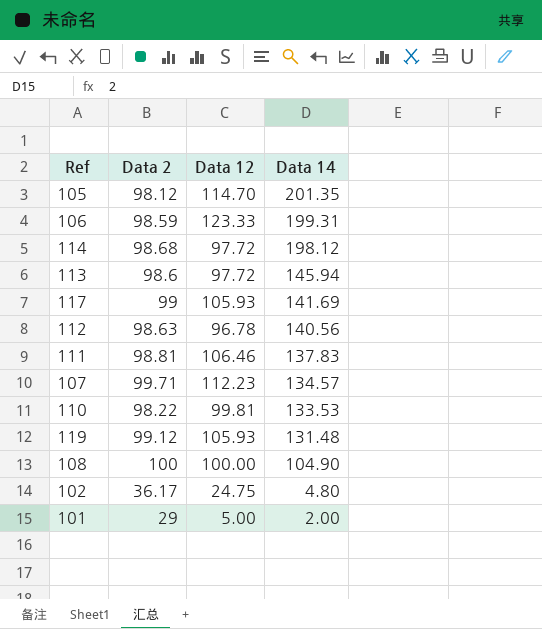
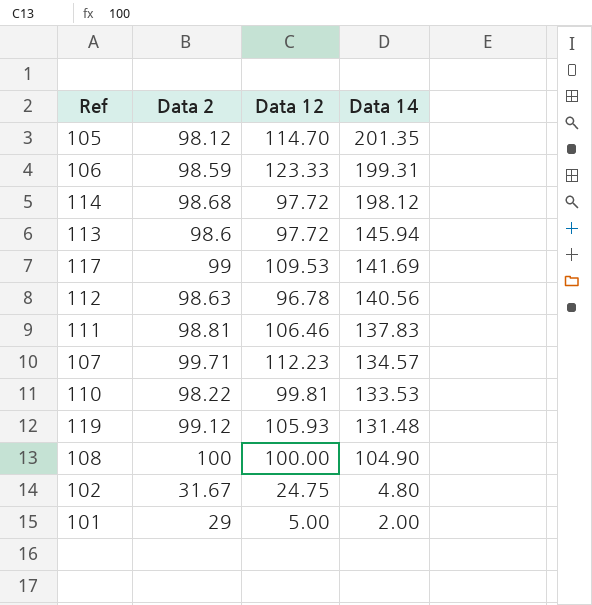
117 | Data 12: 105.93 -> 109.53
102 | Data 2: 36.17 -> 31.67

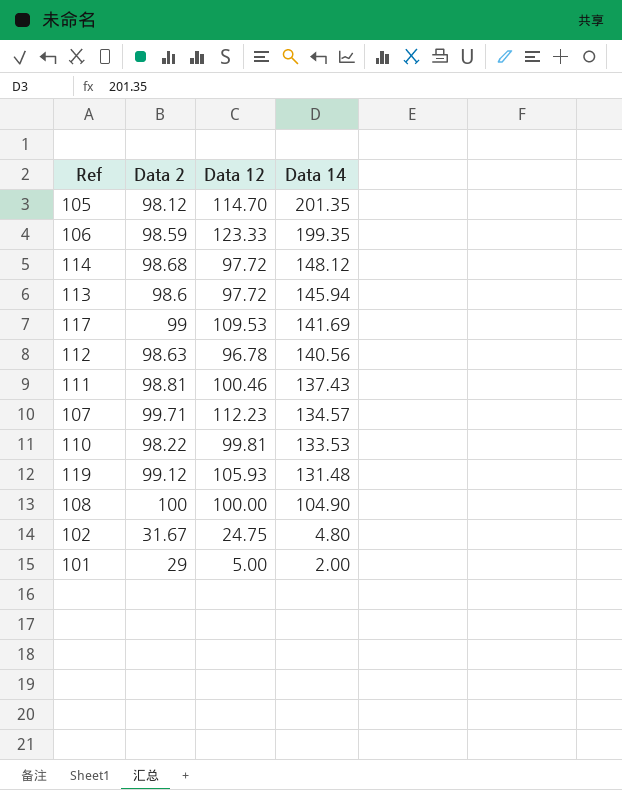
106 | Data 14: 199.31 -> 199.35
114 | Data 14: 198.12 -> 148.12
111 | Data 12: 106.46 -> 100.46
111 | Data 14: 137.83 -> 137.43

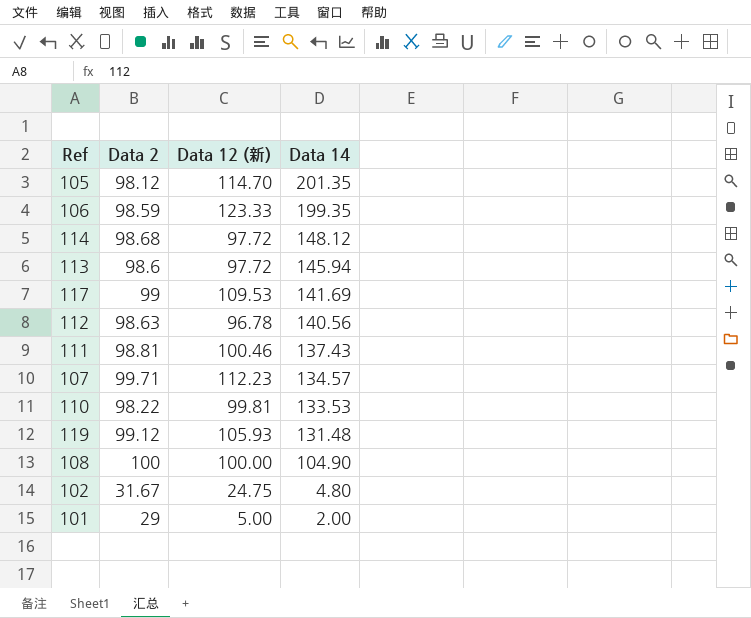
column name: Data 12 -> Data 12 (新)

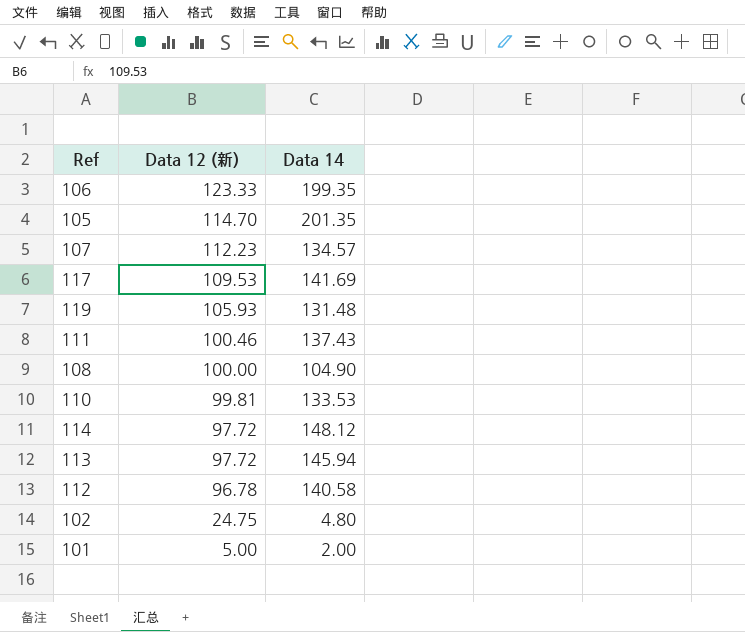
row order: Data 14 descending -> Data 12 (新) descending
column Data 2 | position: 2 -> none
112 | Data 14: 140.56 -> 140.58

